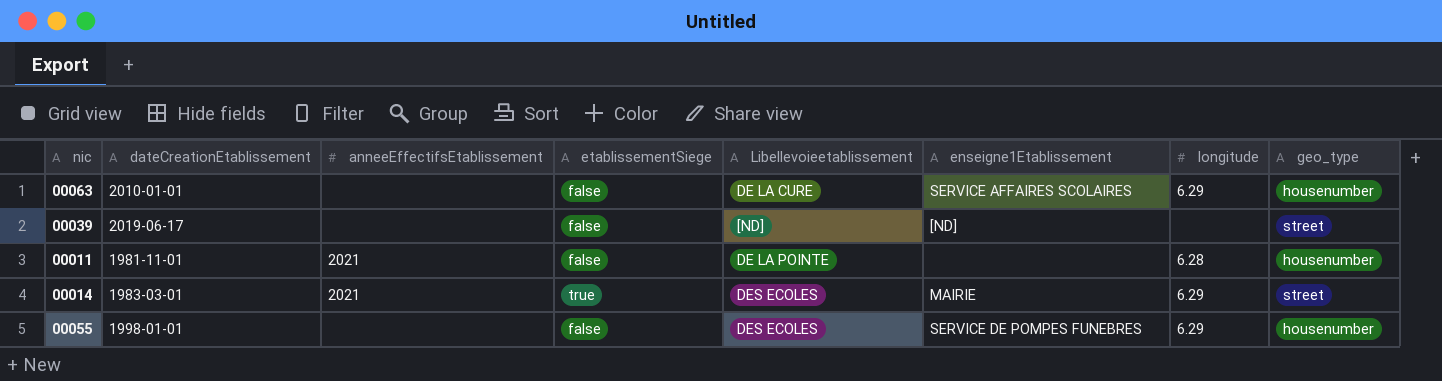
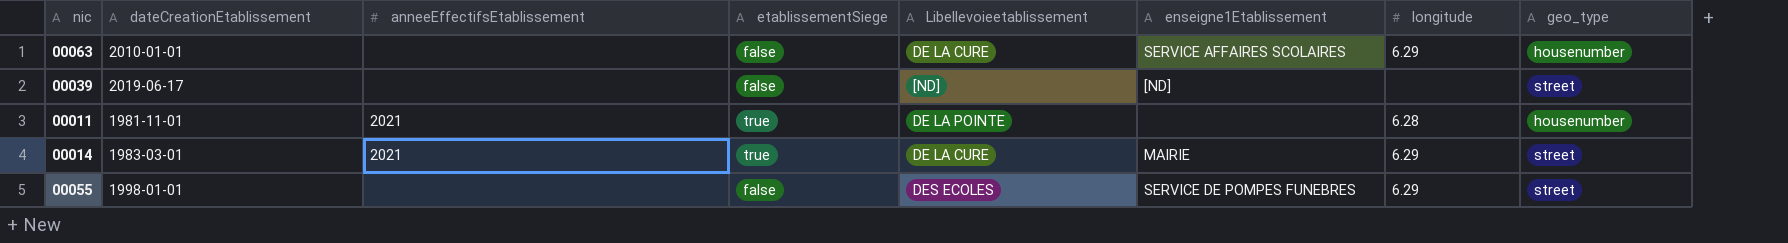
00011 | etablissementSiege: false -> true
00014 | Libellevoieetablissement: DES ECOLES -> DE LA CURE
00055 | geo_type: housenumber -> street

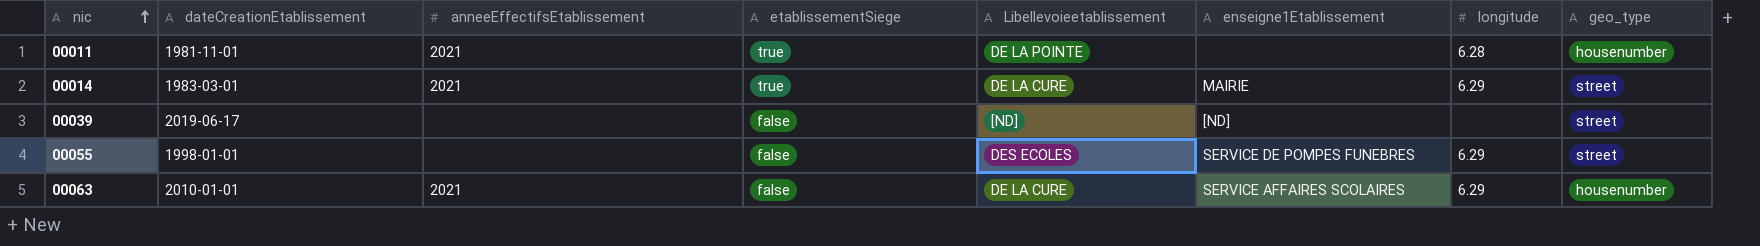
row order: none -> nic ascending
00063 | anneeEffectifsEtablissement: none -> 2021

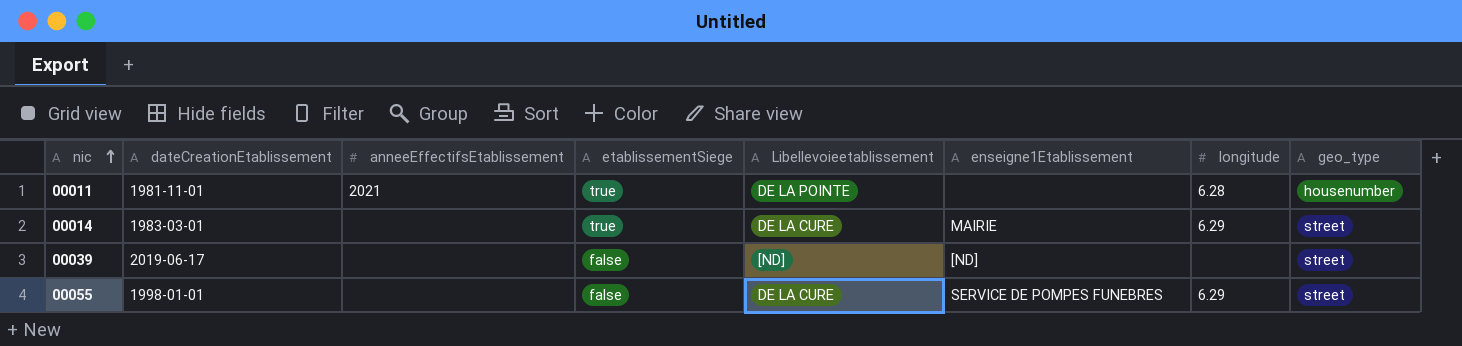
row 00063: 2010-01-01 | 2021 | false | DE LA CURE | SERVICE AFFAIRES SCOLAIRES | 6.29 | housenumber -> none
00014 | anneeEffectifsEtablissement: 2021 -> none
00055 | Libellevoieetablissement: DES ECOLES -> DE LA CURE

